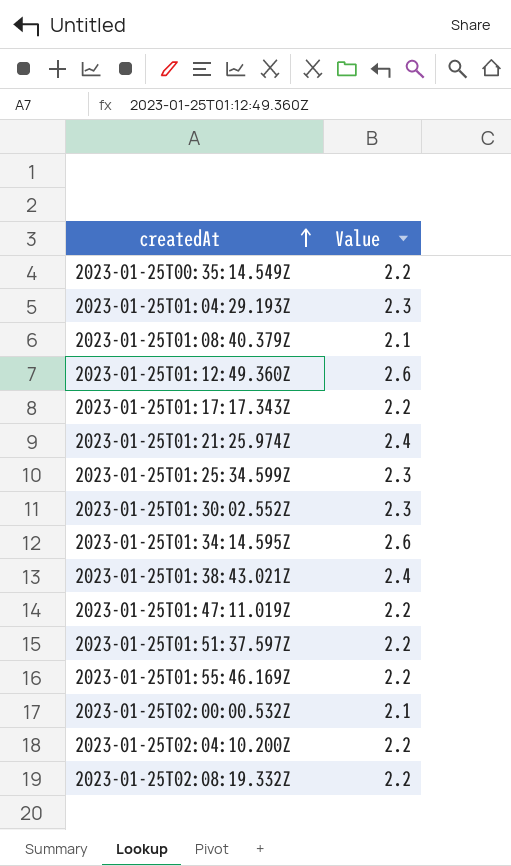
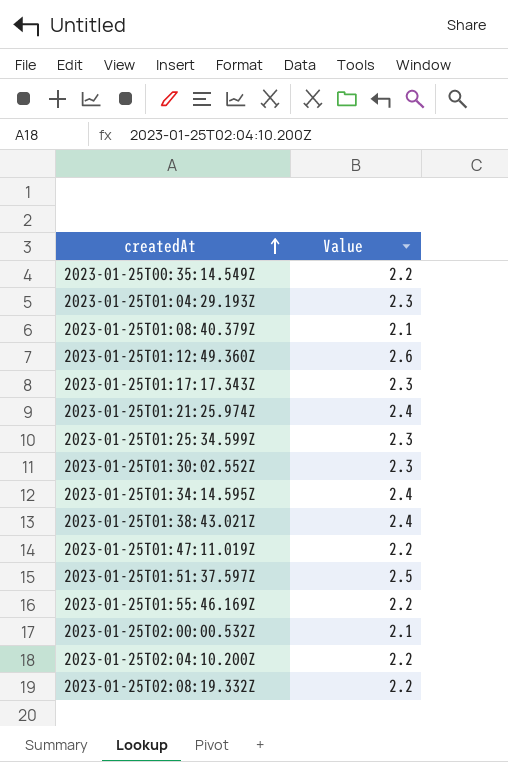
2023-01-25T01:17:17.343Z | Value: 2.2 -> 2.3
2023-01-25T01:34:14.595Z | Value: 2.6 -> 2.4
2023-01-25T01:51:37.597Z | Value: 2.2 -> 2.5

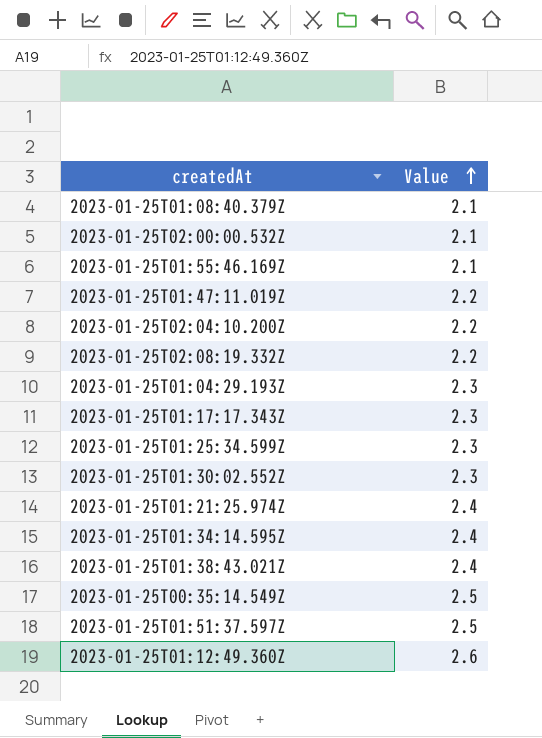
row order: createdAt ascending -> Value ascending
2023-01-25T01:55:46.169Z | Value: 2.2 -> 2.1
2023-01-25T00:35:14.549Z | Value: 2.2 -> 2.5

